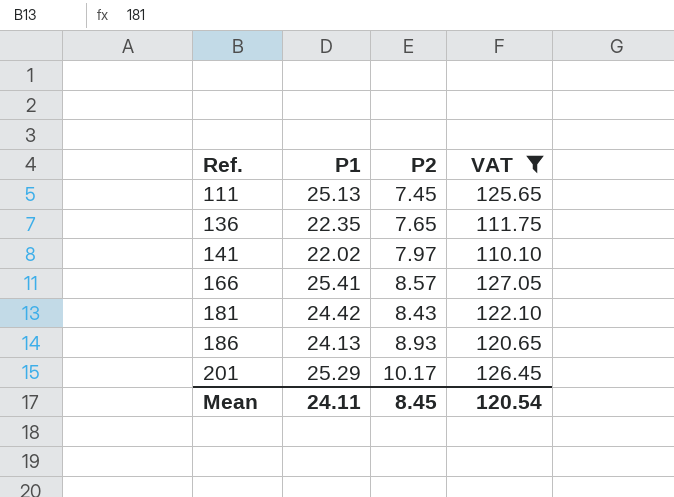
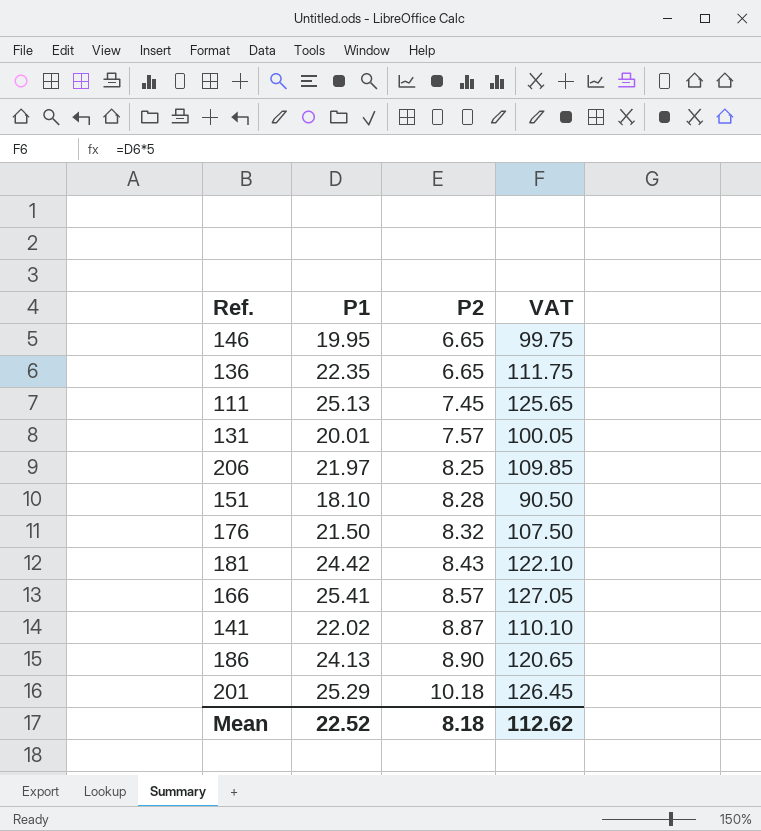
filter: VAT >= 110.10 -> none
row order: Ref. ascending -> P2 ascending
136 | P2: 7.65 -> 6.65
141 | P2: 7.97 -> 8.87
186 | P2: 8.93 -> 8.90
201 | P2: 10.17 -> 10.18
Mean | P1: 24.11 -> 22.52
Mean | P2: 8.45 -> 8.18
Mean | VAT: 120.54 -> 112.62

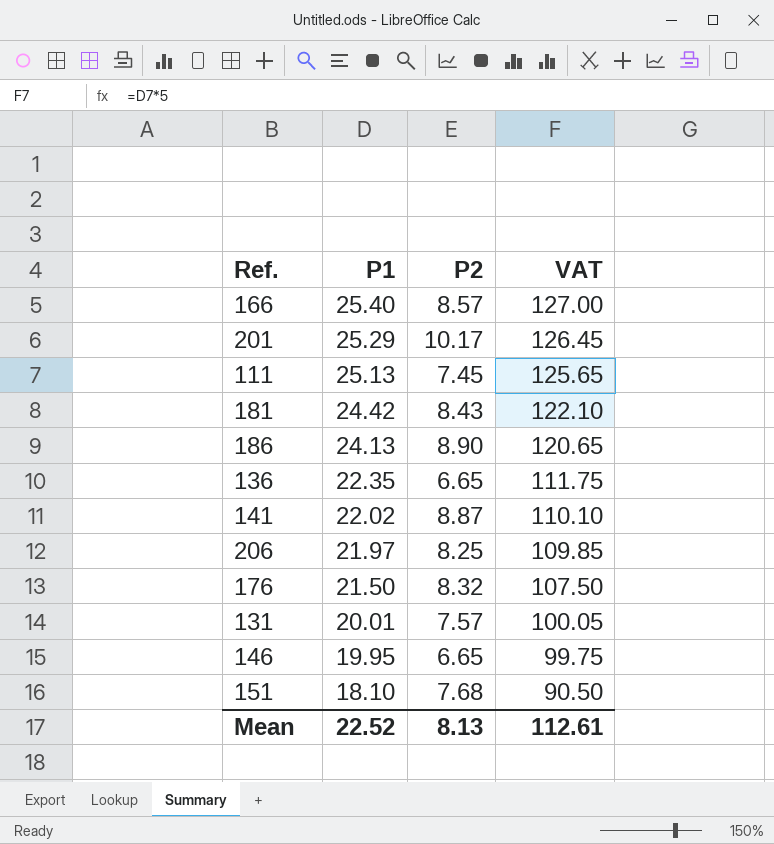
row order: P2 ascending -> P1 descending
166 | P1: 25.41 -> 25.40
166 | VAT: 127.05 -> 127.00
201 | P2: 10.18 -> 10.17
151 | P2: 8.28 -> 7.68
Mean | P2: 8.18 -> 8.13
Mean | VAT: 112.62 -> 112.61

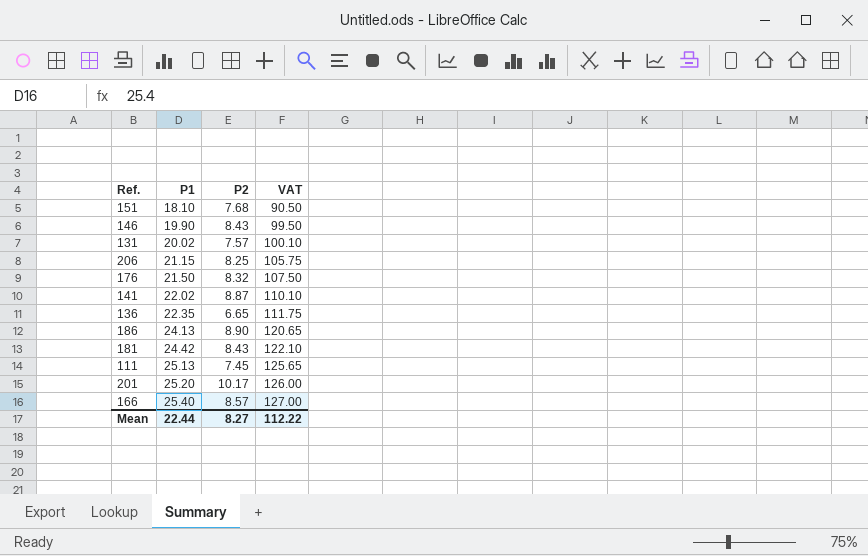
row order: P1 descending -> P1 ascending
146 | P1: 19.95 -> 19.90
146 | P2: 6.65 -> 8.43
146 | VAT: 99.75 -> 99.50
131 | P1: 20.01 -> 20.02
131 | VAT: 100.05 -> 100.10
206 | P1: 21.97 -> 21.15
206 | VAT: 109.85 -> 105.75
201 | P1: 25.29 -> 25.20
201 | VAT: 126.45 -> 126.00
Mean | P1: 22.52 -> 22.44
Mean | P2: 8.13 -> 8.27
Mean | VAT: 112.61 -> 112.22

